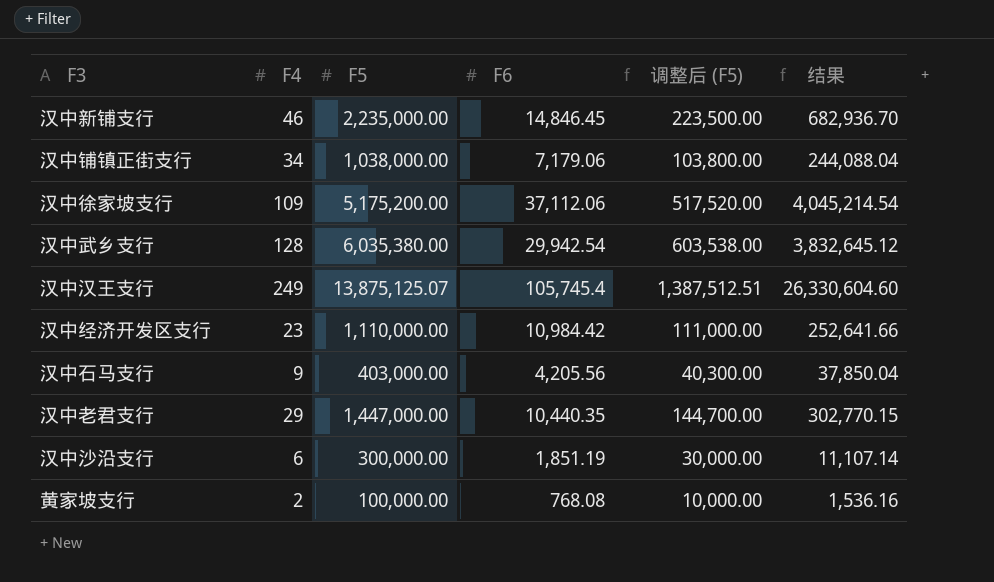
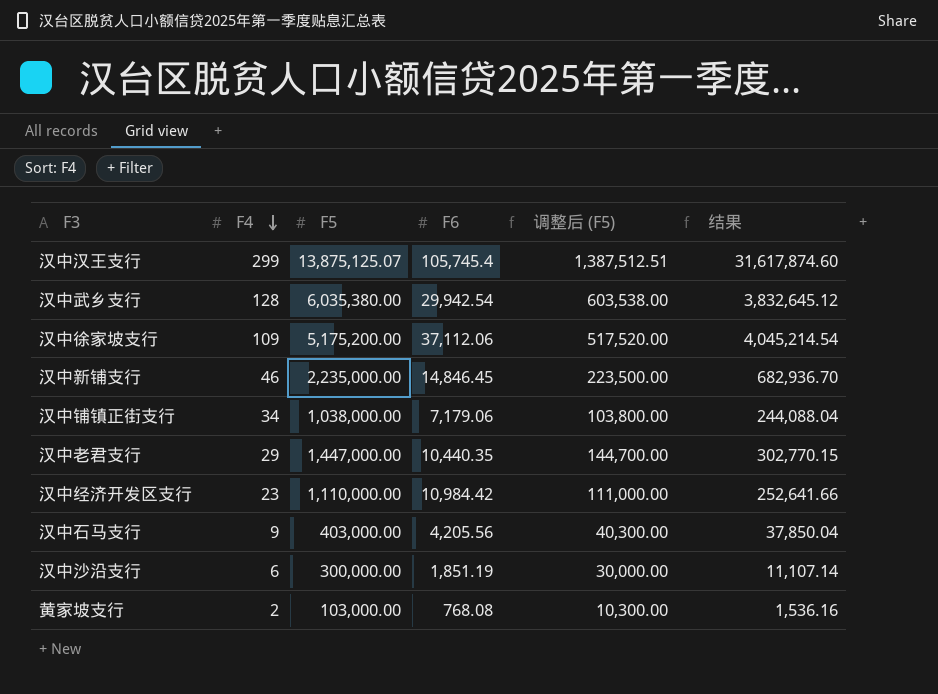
row order: none -> F4 descending
汉中汉王支行 | F4: 249 -> 299
汉中汉王支行 | 结果: 26,330,604.60 -> 31,617,874.60
黄家坡支行 | F5: 100,000.00 -> 103,000.00
黄家坡支行 | 调整后 (F5): 10,000.00 -> 10,300.00

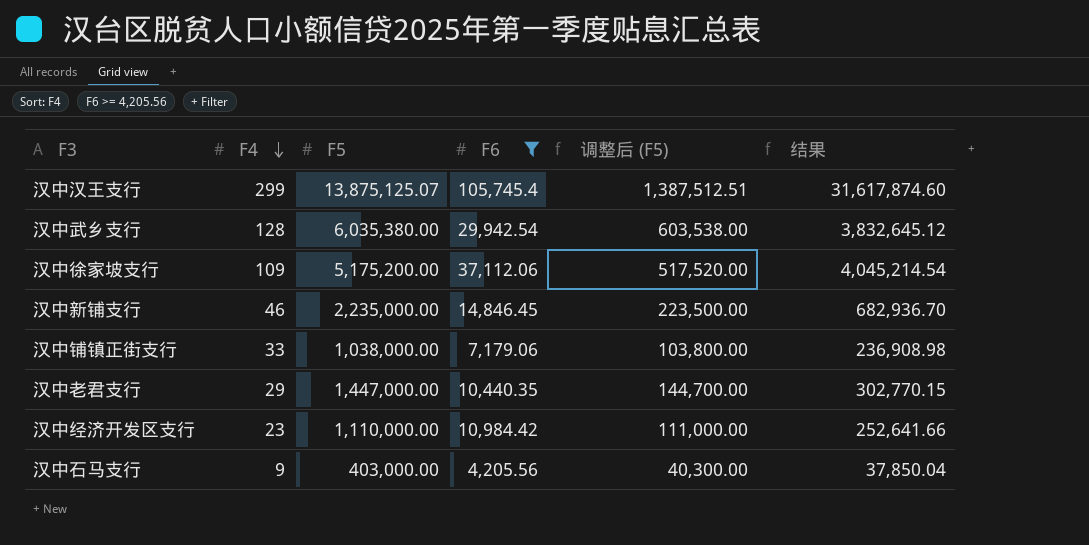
filter: none -> F6 >= 4,205.56
汉中铺镇正街支行 | F4: 34 -> 33
汉中铺镇正街支行 | 结果: 244,088.04 -> 236,908.98

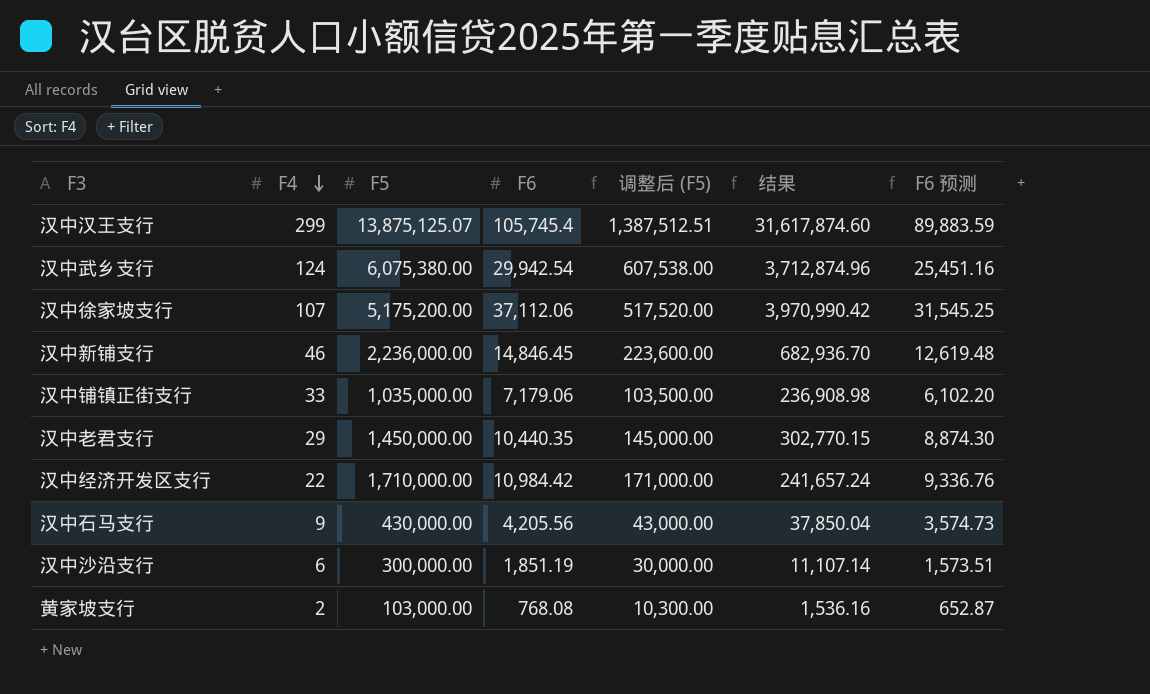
filter: F6 >= 4,205.56 -> none
column F6 预测 | formula: none -> [F6] * 0.85
汉中武乡支行 | F4: 128 -> 124
汉中武乡支行 | F5: 6,035,380.00 -> 6,075,380.00
汉中武乡支行 | 调整后 (F5): 603,538.00 -> 607,538.00
汉中武乡支行 | 结果: 3,832,645.12 -> 3,712,874.96
汉中徐家坡支行 | F4: 109 -> 107
汉中徐家坡支行 | 结果: 4,045,214.54 -> 3,970,990.42
汉中新铺支行 | F5: 2,235,000.00 -> 2,236,000.00
汉中新铺支行 | 调整后 (F5): 223,500.00 -> 223,600.00
汉中铺镇正街支行 | F5: 1,038,000.00 -> 1,035,000.00
汉中铺镇正街支行 | 调整后 (F5): 103,800.00 -> 103,500.00
汉中老君支行 | F5: 1,447,000.00 -> 1,450,000.00
汉中老君支行 | 调整后 (F5): 144,700.00 -> 145,000.00
汉中经济开发区支行 | F4: 23 -> 22
汉中经济开发区支行 | F5: 1,110,000.00 -> 1,710,000.00
汉中经济开发区支行 | 调整后 (F5): 111,000.00 -> 171,000.00
汉中经济开发区支行 | 结果: 252,641.66 -> 241,657.24
汉中石马支行 | F5: 403,000.00 -> 430,000.00
汉中石马支行 | 调整后 (F5): 40,300.00 -> 43,000.00

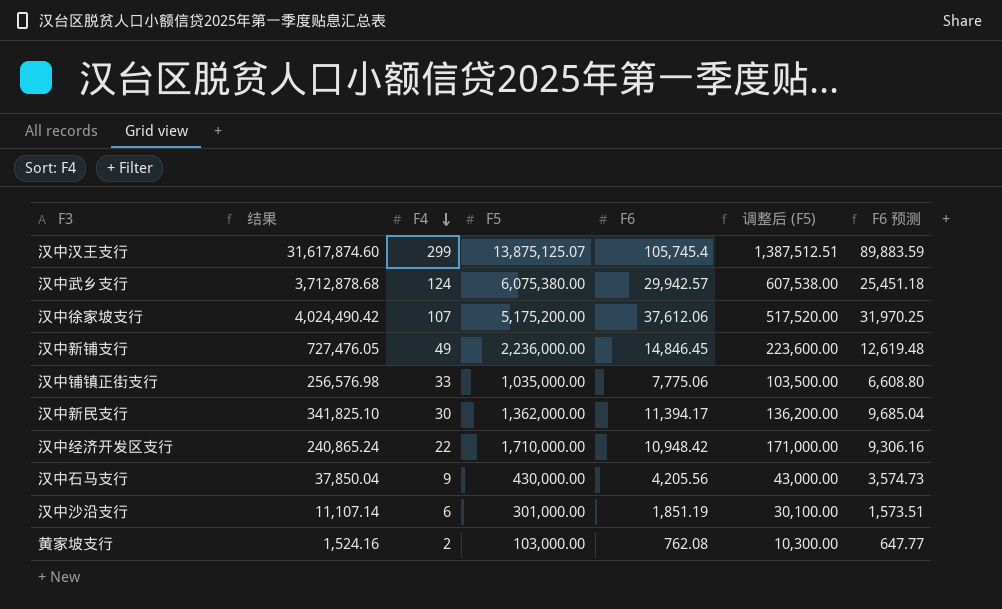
column 结果 | position: 6 -> 2
row 汉中老君支行: 29 | 1,450,000.00 | 10,440.35 | 145,000.00 | 302,770.15 | 8,874.30 -> none
汉中武乡支行 | 结果: 3,712,874.96 -> 3,712,878.68
汉中武乡支行 | F6: 29,942.54 -> 29,942.57
汉中武乡支行 | F6 预测: 25,451.16 -> 25,451.18
汉中徐家坡支行 | 结果: 3,970,990.42 -> 4,024,490.42
汉中徐家坡支行 | F6: 37,112.06 -> 37,612.06
汉中徐家坡支行 | F6 预测: 31,545.25 -> 31,970.25
汉中新铺支行 | 结果: 682,936.70 -> 727,476.05
汉中新铺支行 | F4: 46 -> 49
汉中铺镇正街支行 | 结果: 236,908.98 -> 256,576.98
汉中铺镇正街支行 | F6: 7,179.06 -> 7,775.06
汉中铺镇正街支行 | F6 预测: 6,102.20 -> 6,608.80
row 汉中新民支行: none -> 341,825.10 | 30 | 1,362,000.00 | 11,394.17 | 136,200.00 | 9,685.04
汉中经济开发区支行 | 结果: 241,657.24 -> 240,865.24
汉中经济开发区支行 | F6: 10,984.42 -> 10,948.42
汉中经济开发区支行 | F6 预测: 9,336.76 -> 9,306.16
汉中沙沿支行 | F5: 300,000.00 -> 301,000.00
汉中沙沿支行 | 调整后 (F5): 30,000.00 -> 30,100.00
黄家坡支行 | 结果: 1,536.16 -> 1,524.16
黄家坡支行 | F6: 768.08 -> 762.08
黄家坡支行 | F6 预测: 652.87 -> 647.77

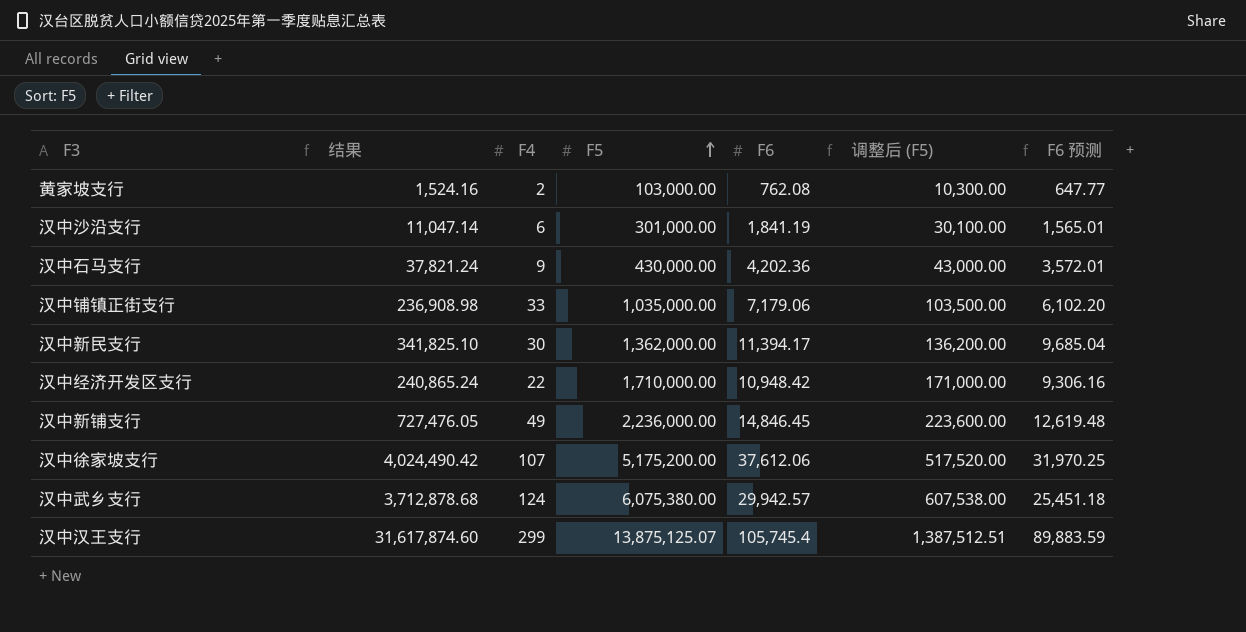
row order: F4 descending -> F5 ascending
汉中沙沿支行 | 结果: 11,107.14 -> 11,047.14
汉中沙沿支行 | F6: 1,851.19 -> 1,841.19
汉中沙沿支行 | F6 预测: 1,573.51 -> 1,565.01
汉中石马支行 | 结果: 37,850.04 -> 37,821.24
汉中石马支行 | F6: 4,205.56 -> 4,202.36
汉中石马支行 | F6 预测: 3,574.73 -> 3,572.01
汉中铺镇正街支行 | 结果: 256,576.98 -> 236,908.98
汉中铺镇正街支行 | F6: 7,775.06 -> 7,179.06
汉中铺镇正街支行 | F6 预测: 6,608.80 -> 6,102.20

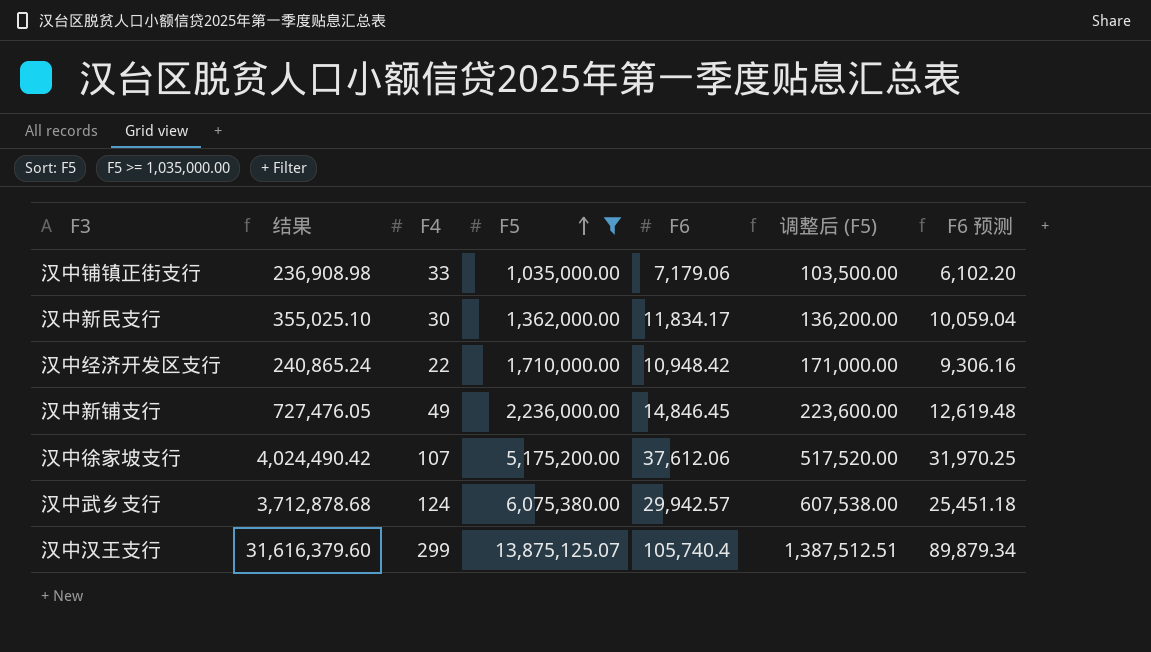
filter: none -> F5 >= 1,035,000.00
汉中新民支行 | 结果: 341,825.10 -> 355,025.10
汉中新民支行 | F6: 11,394.17 -> 11,834.17
汉中新民支行 | F6 预测: 9,685.04 -> 10,059.04
汉中汉王支行 | 结果: 31,617,874.60 -> 31,616,379.60
汉中汉王支行 | F6: 105,745.4 -> 105,740.4
汉中汉王支行 | F6 预测: 89,883.59 -> 89,879.34

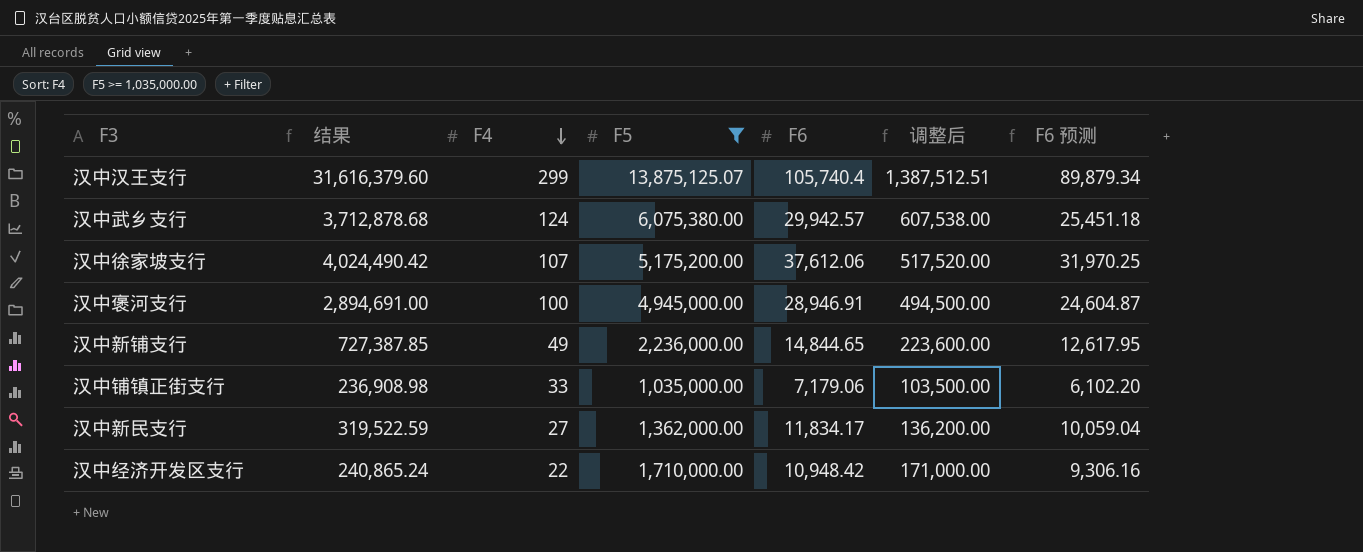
row order: F5 ascending -> F4 descending
column name: 调整后 (F5) -> 调整后
row 汉中褒河支行: none -> 2,894,691.00 | 100 | 4,945,000.00 | 28,946.91 | 494,500.00 | 24,604.87
汉中新铺支行 | 结果: 727,476.05 -> 727,387.85
汉中新铺支行 | F6: 14,846.45 -> 14,844.65
汉中新铺支行 | F6 预测: 12,619.48 -> 12,617.95
汉中新民支行 | 结果: 355,025.10 -> 319,522.59
汉中新民支行 | F4: 30 -> 27

